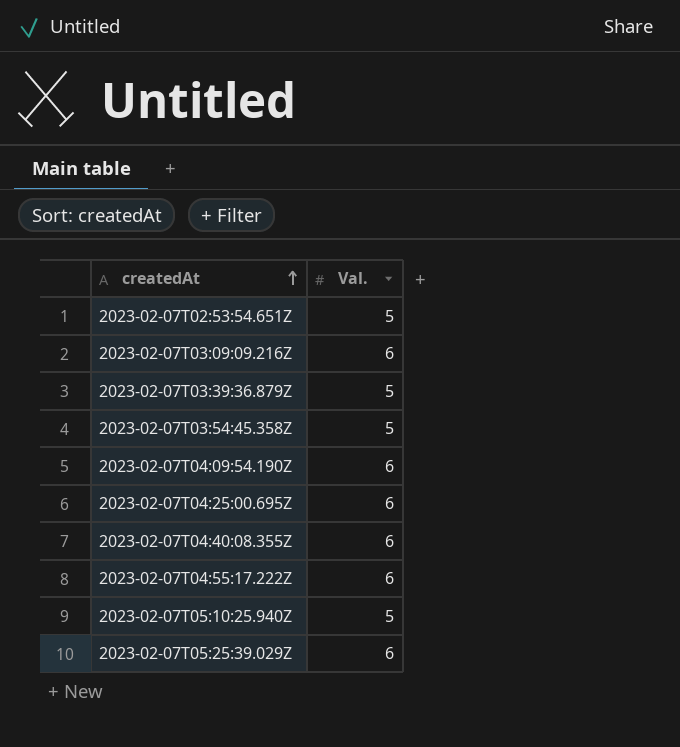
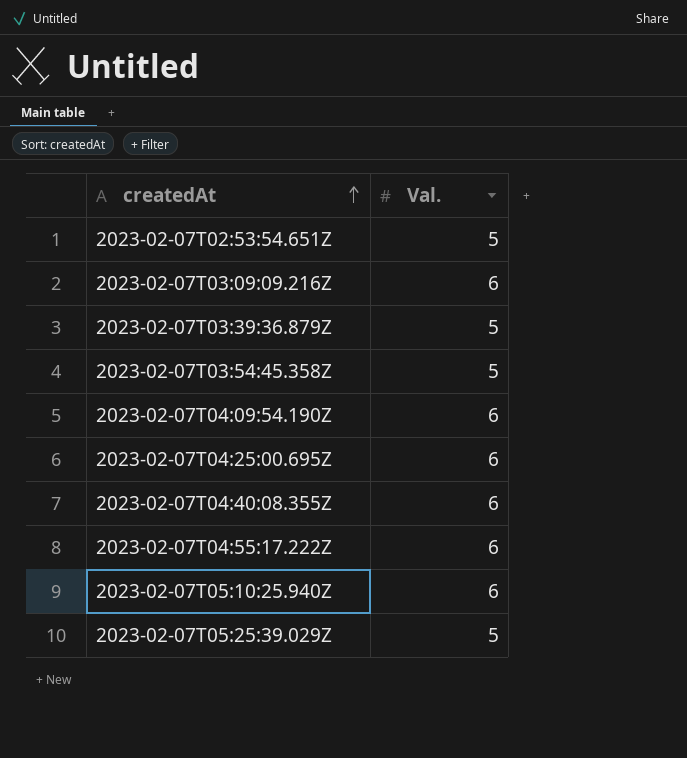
2023-02-07T05:10:25.940Z | Val.: 5 -> 6
2023-02-07T05:25:39.029Z | Val.: 6 -> 5

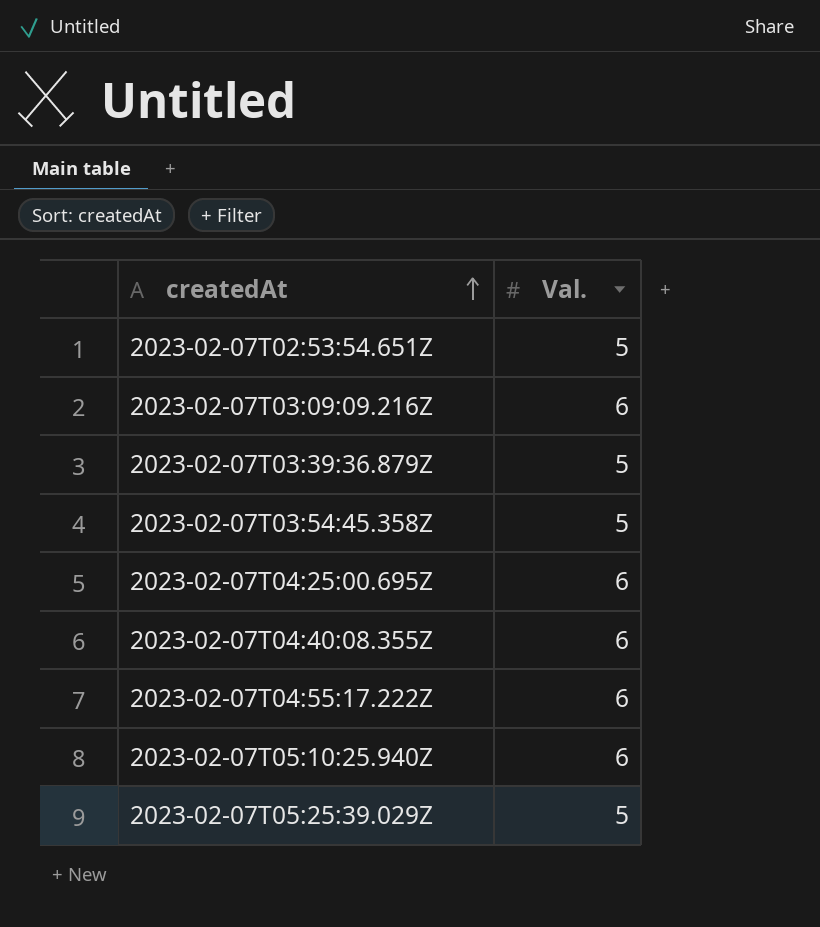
row 2023-02-07T04:09:54.190Z: 6 -> none

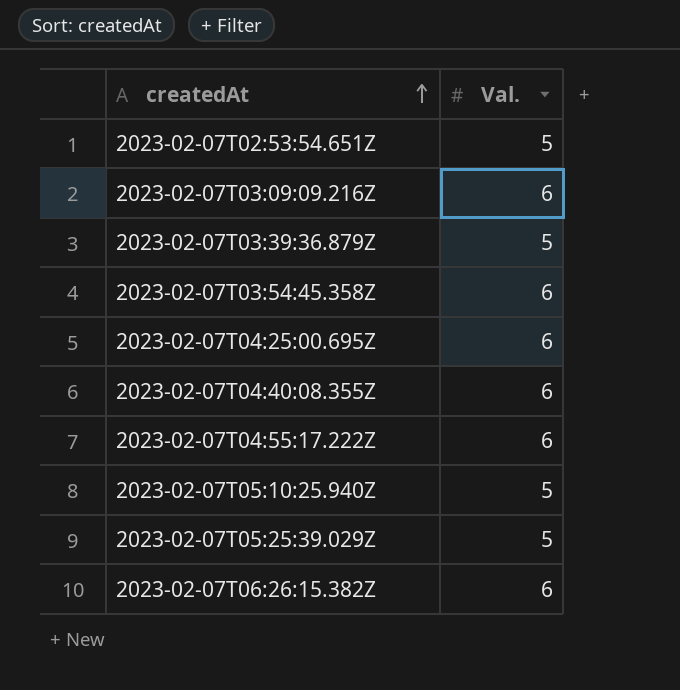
2023-02-07T03:54:45.358Z | Val.: 5 -> 6
2023-02-07T05:10:25.940Z | Val.: 6 -> 5
row 2023-02-07T06:26:15.382Z: none -> 6

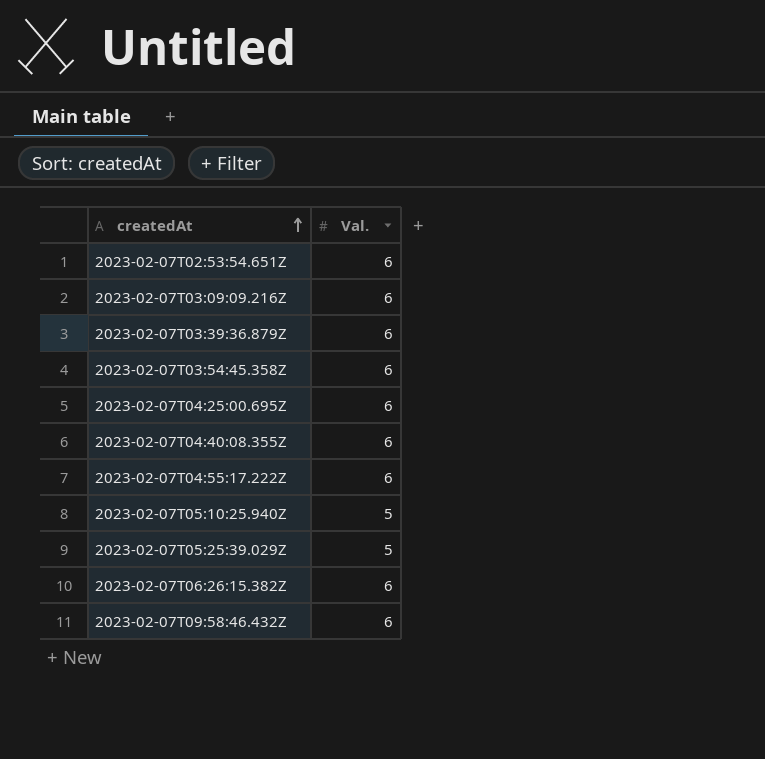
2023-02-07T02:53:54.651Z | Val.: 5 -> 6
2023-02-07T03:39:36.879Z | Val.: 5 -> 6
row 2023-02-07T09:58:46.432Z: none -> 6

